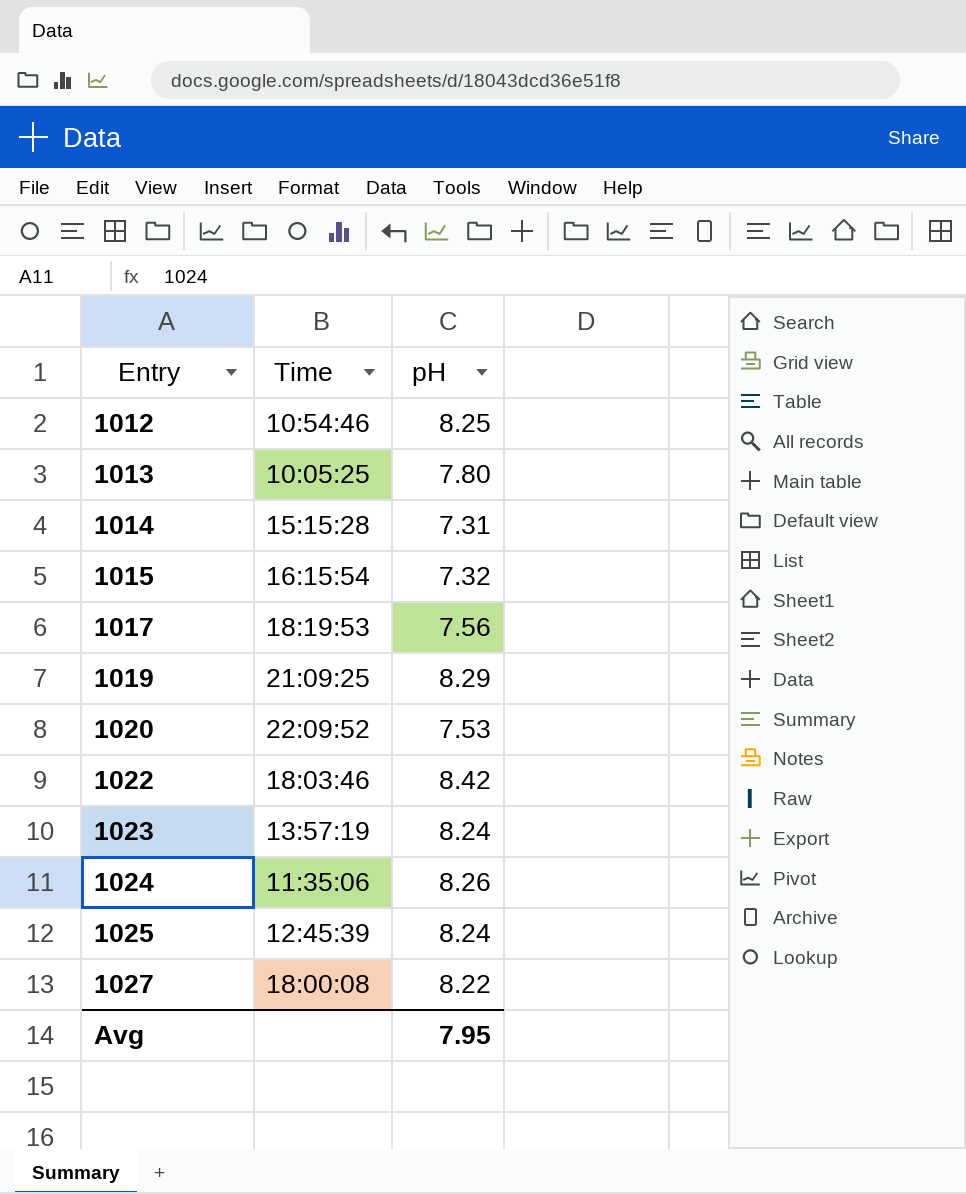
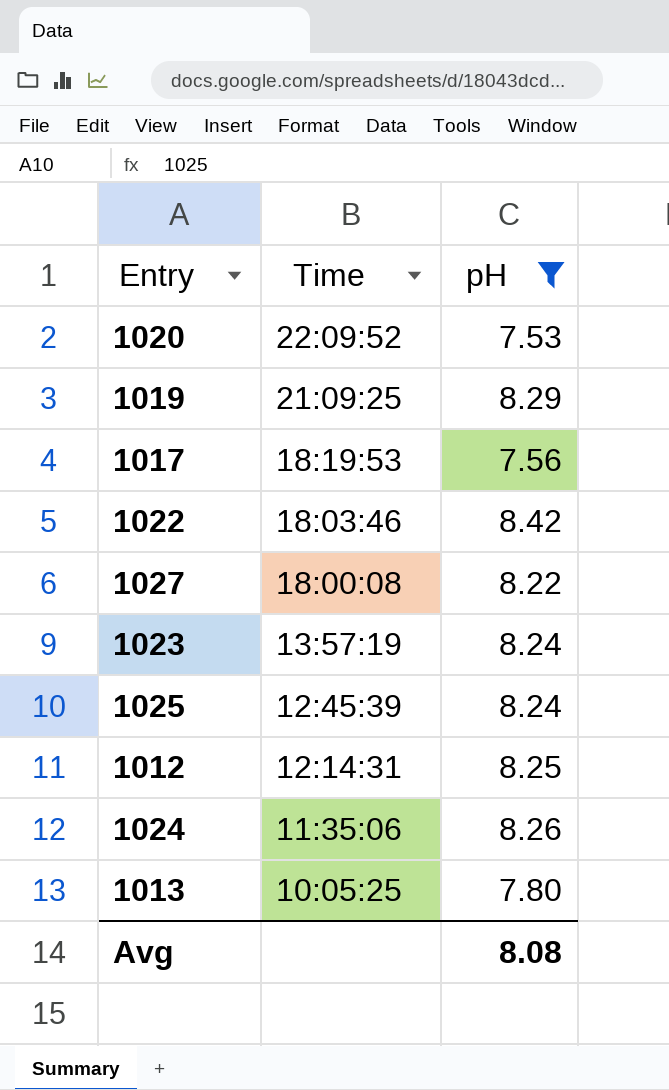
filter: none -> pH >= 7.53
row order: Entry ascending -> Time descending
1012 | Time: 10:54:46 -> 12:14:31
Avg | pH: 7.95 -> 8.08

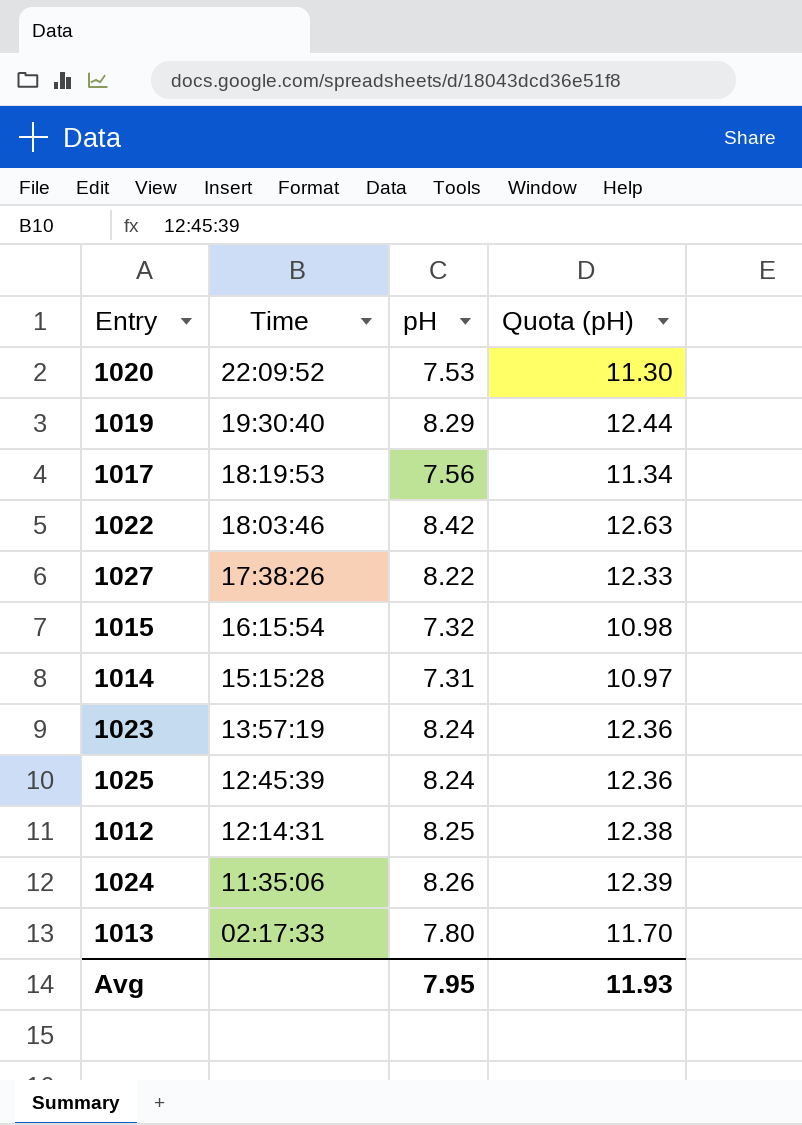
filter: pH >= 7.53 -> none
column Quota (pH) | formula: none -> [pH] * 1.5
1019 | Time: 21:09:25 -> 19:30:40
1027 | Time: 18:00:08 -> 17:38:26
1013 | Time: 10:05:25 -> 02:17:33
Avg | pH: 8.08 -> 7.95

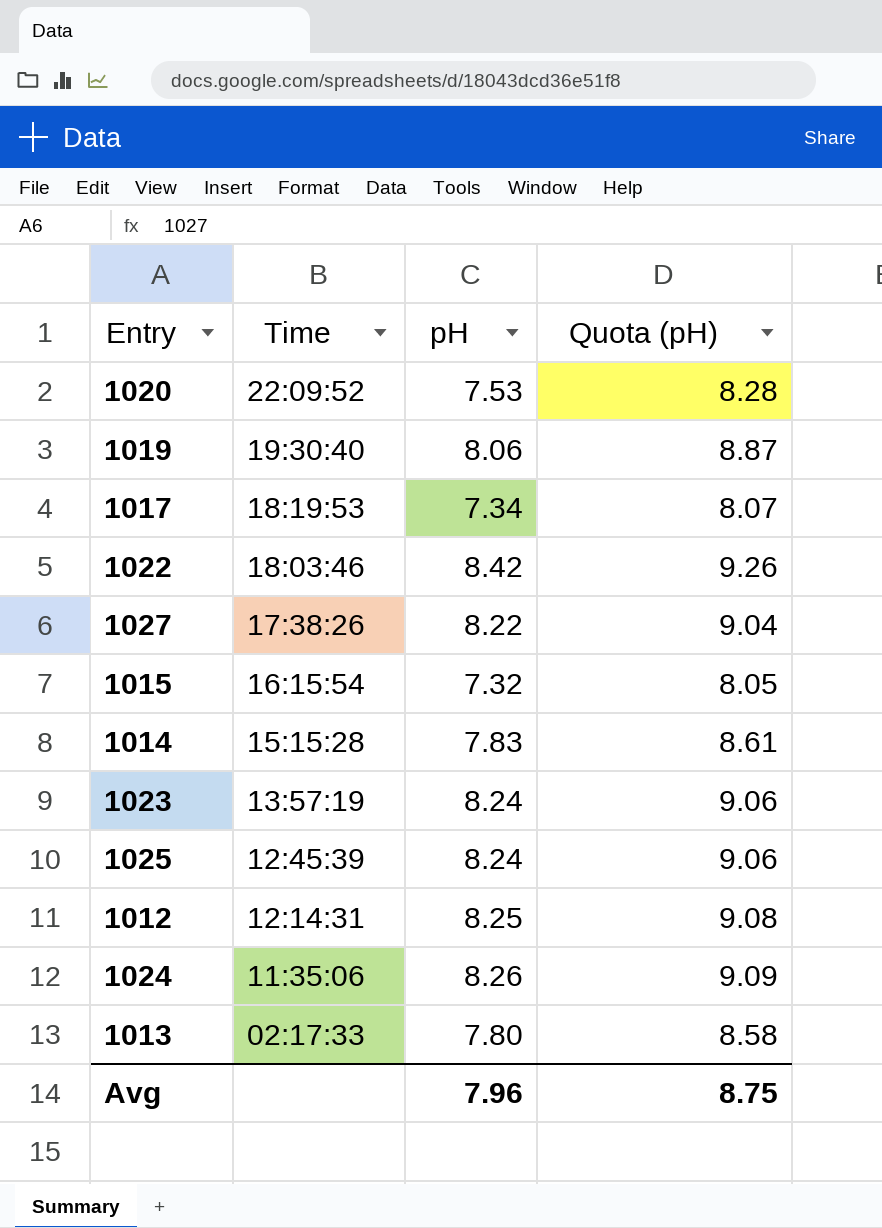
column Quota (pH) | formula: [pH] * 1.5 -> [pH] * 1.1
1019 | pH: 8.29 -> 8.06
1017 | pH: 7.56 -> 7.34
1014 | pH: 7.31 -> 7.83
Avg | pH: 7.95 -> 7.96
Avg | Quota (pH): 11.93 -> 8.75

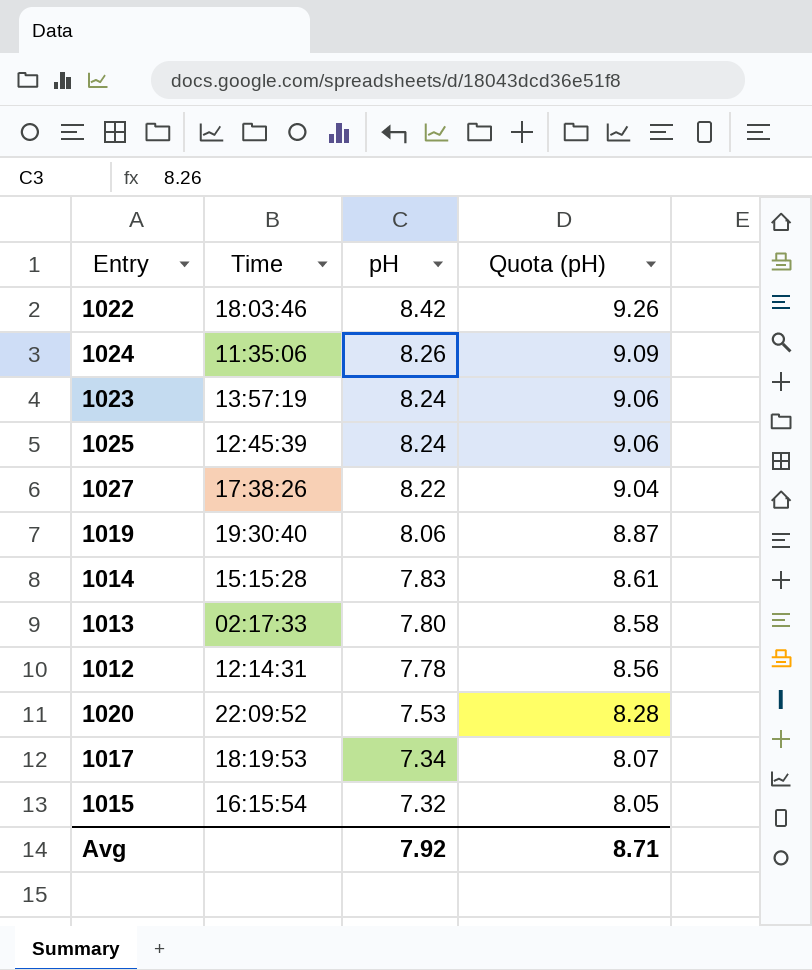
row order: Time descending -> pH descending
1012 | pH: 8.25 -> 7.78
1012 | Quota (pH): 9.08 -> 8.56
Avg | pH: 7.96 -> 7.92
Avg | Quota (pH): 8.75 -> 8.71

